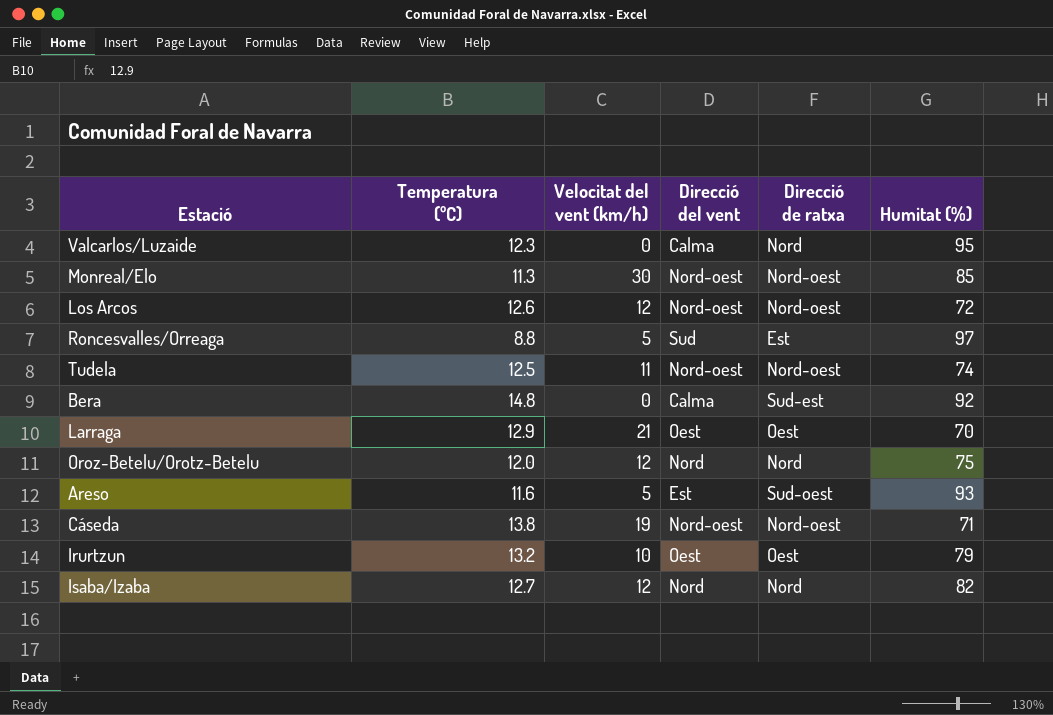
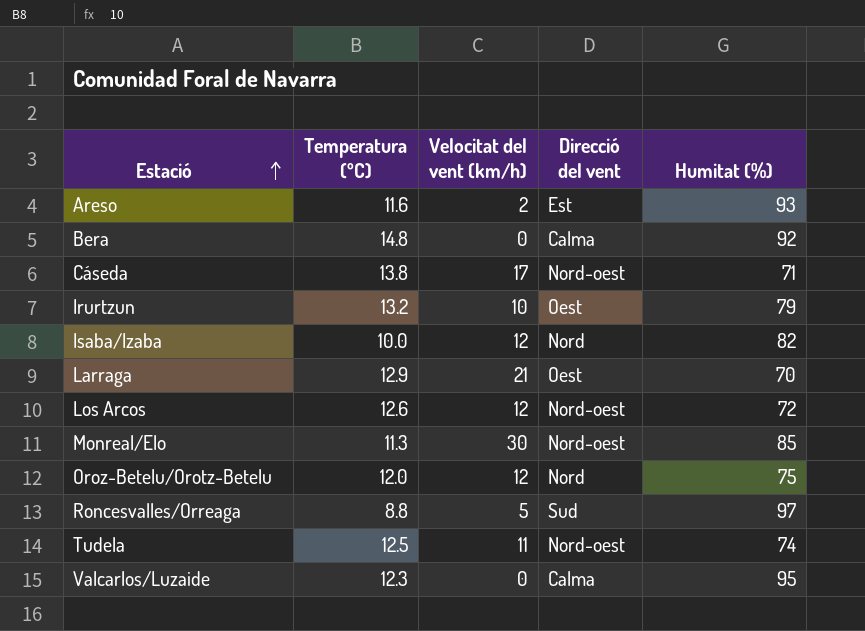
row order: none -> Estació ascending
column Direcció de ratxa | position: 5 -> none
Areso | Velocitat del vent (km/h): 5 -> 2
Cáseda | Velocitat del vent (km/h): 19 -> 17
Isaba/Izaba | Temperatura (ºC): 12.7 -> 10.0

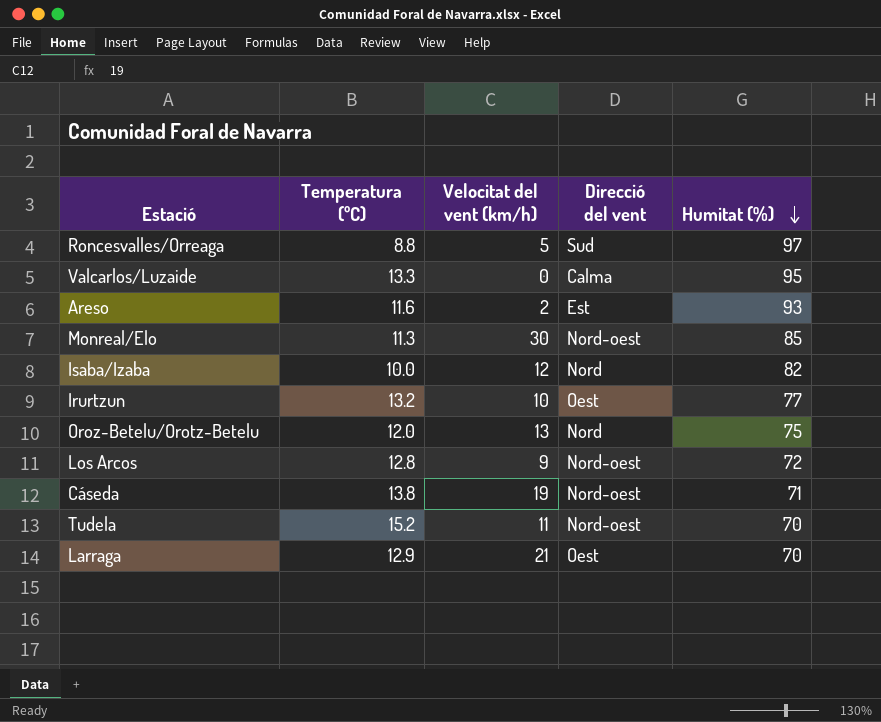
row order: Estació ascending -> Humitat (%) descending
row Bera: 14.8 | 0 | Calma | 92 -> none
Valcarlos/Luzaide | Temperatura (ºC): 12.3 -> 13.3
Irurtzun | Humitat (%): 79 -> 77
Oroz-Betelu/Orotz-Betelu | Velocitat del vent (km/h): 12 -> 13
Los Arcos | Temperatura (ºC): 12.6 -> 12.8
Los Arcos | Velocitat del vent (km/h): 12 -> 9
Cáseda | Velocitat del vent (km/h): 17 -> 19
Tudela | Temperatura (ºC): 12.5 -> 15.2
Tudela | Humitat (%): 74 -> 70

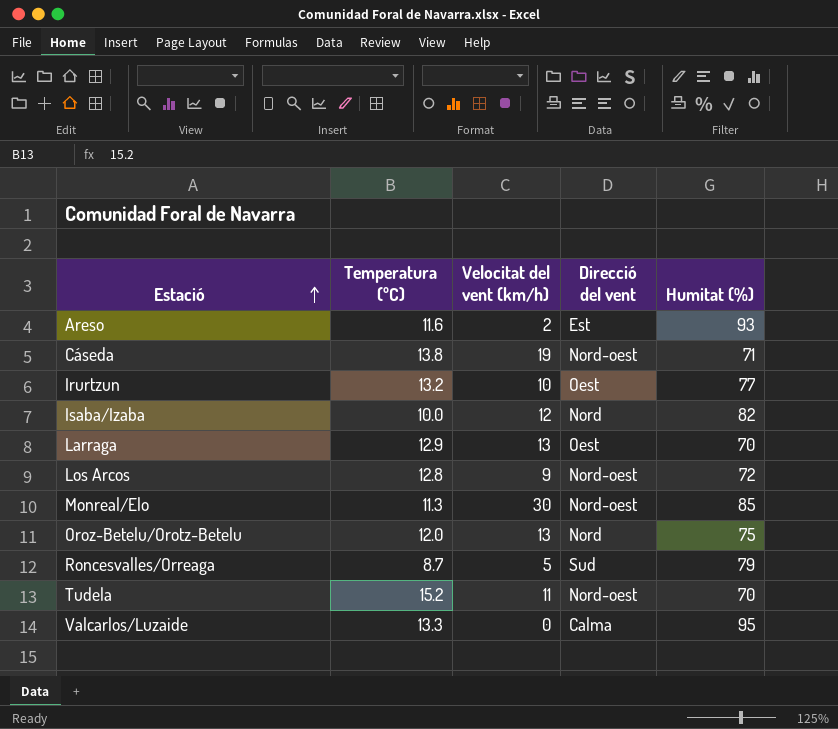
row order: Humitat (%) descending -> Estació ascending
Larraga | Velocitat del vent (km/h): 21 -> 13
Roncesvalles/Orreaga | Temperatura (ºC): 8.8 -> 8.7
Roncesvalles/Orreaga | Humitat (%): 97 -> 79

